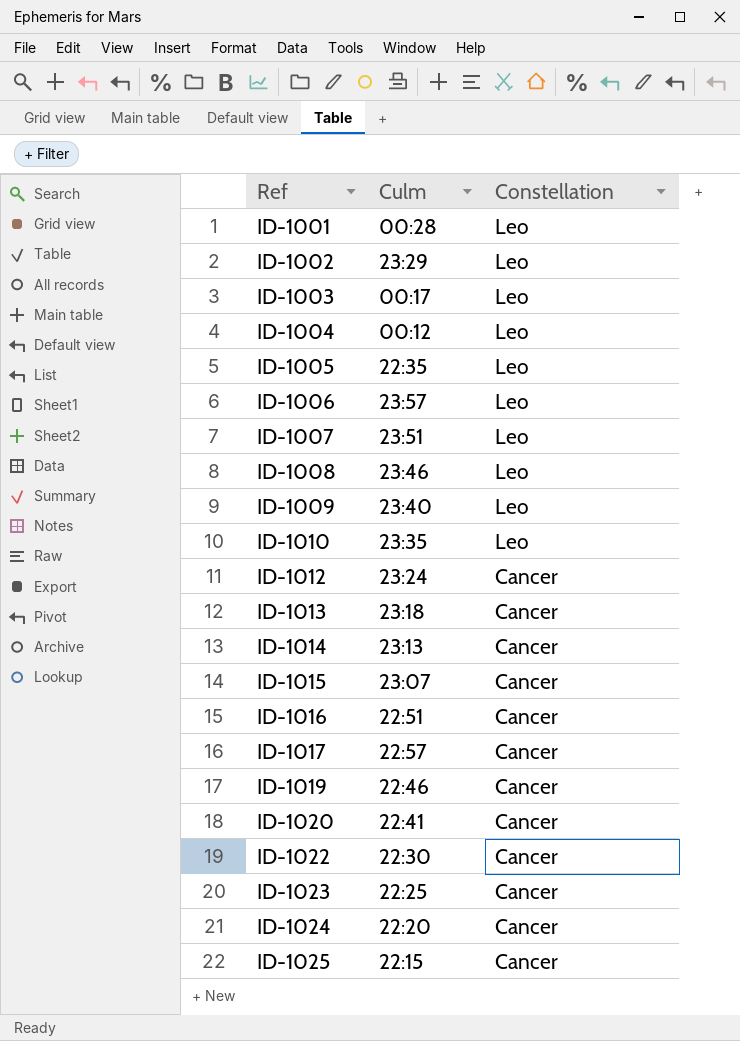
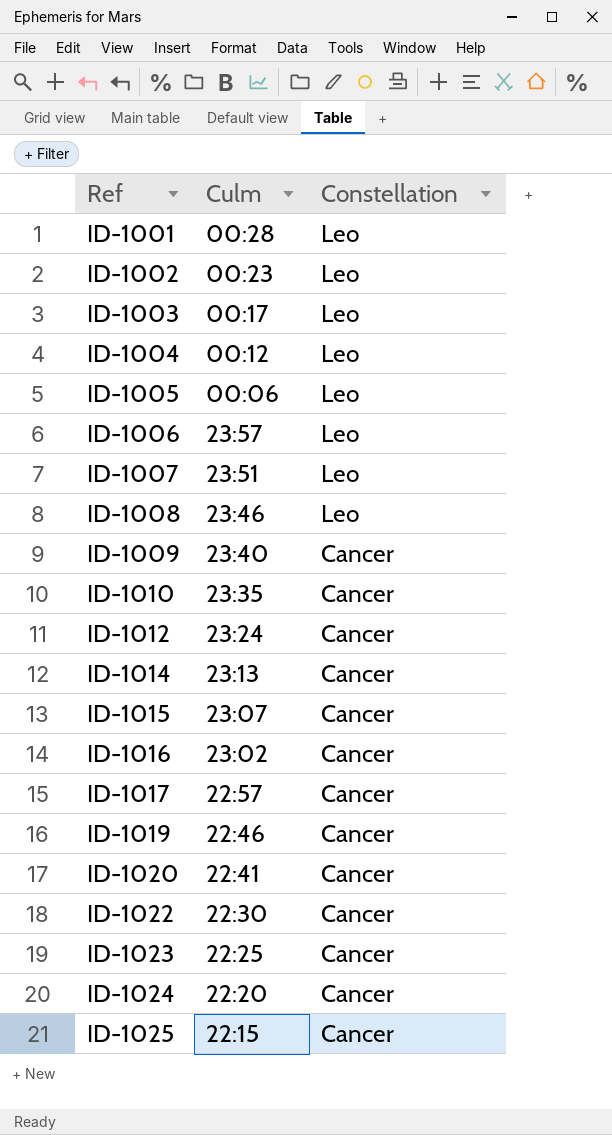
row ID-1013: 23:18 | Cancer -> none
ID-1002 | Culm: 23:29 -> 00:23
ID-1005 | Culm: 22:35 -> 00:06
ID-1009 | Constellation: Leo -> Cancer
ID-1010 | Constellation: Leo -> Cancer
ID-1016 | Culm: 22:51 -> 23:02

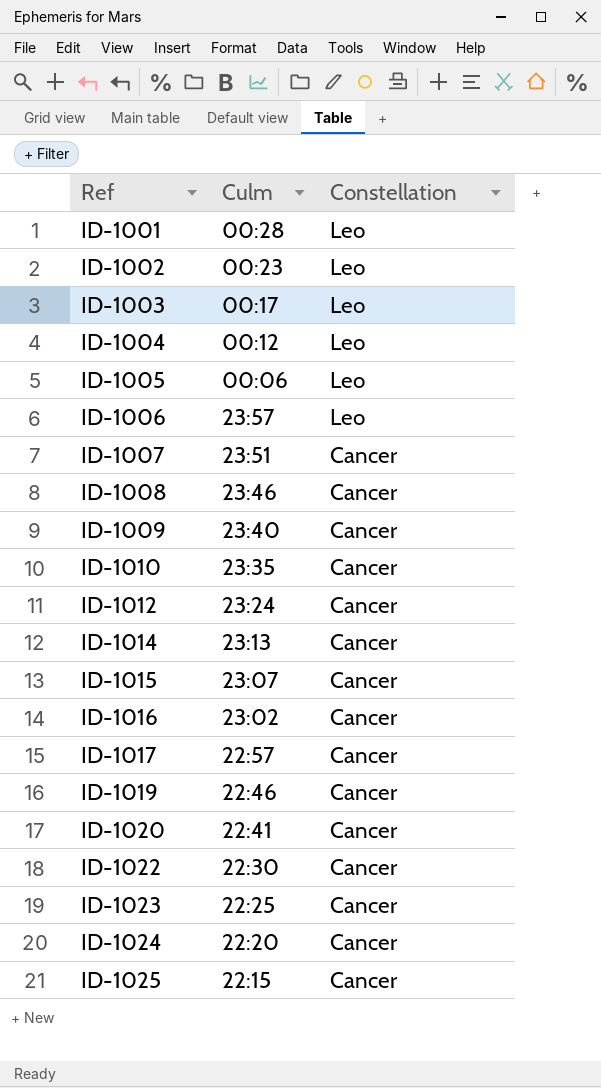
ID-1007 | Constellation: Leo -> Cancer
ID-1008 | Constellation: Leo -> Cancer

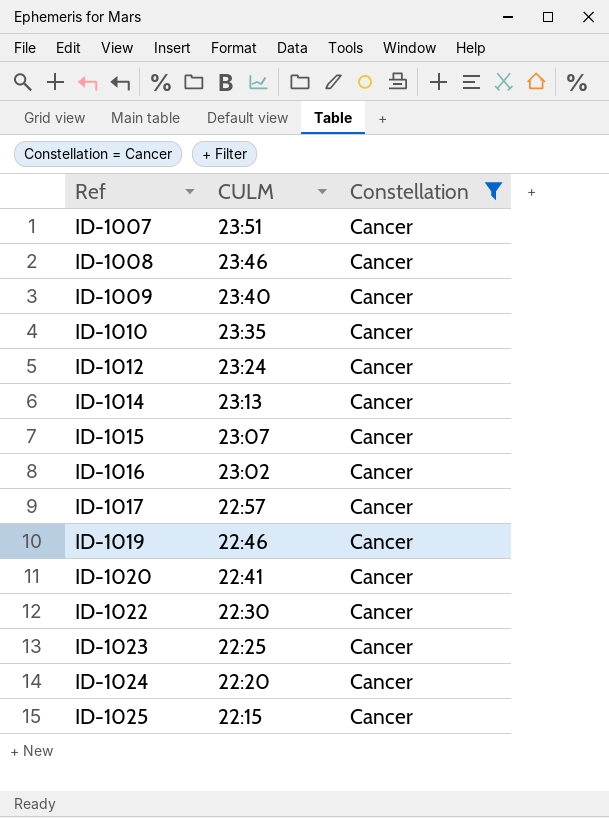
filter: none -> Constellation = Cancer
column name: Culm -> CULM

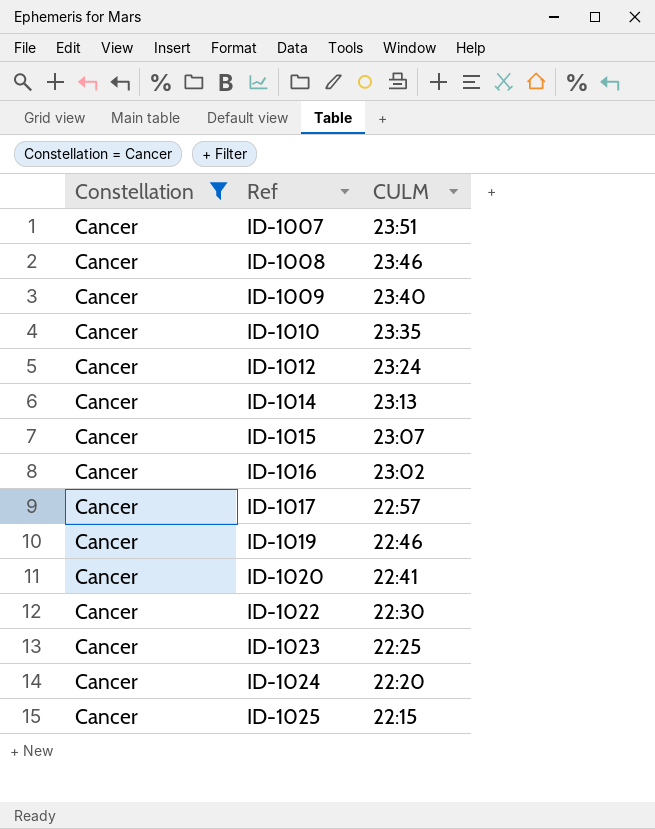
column Constellation | position: 3 -> 1

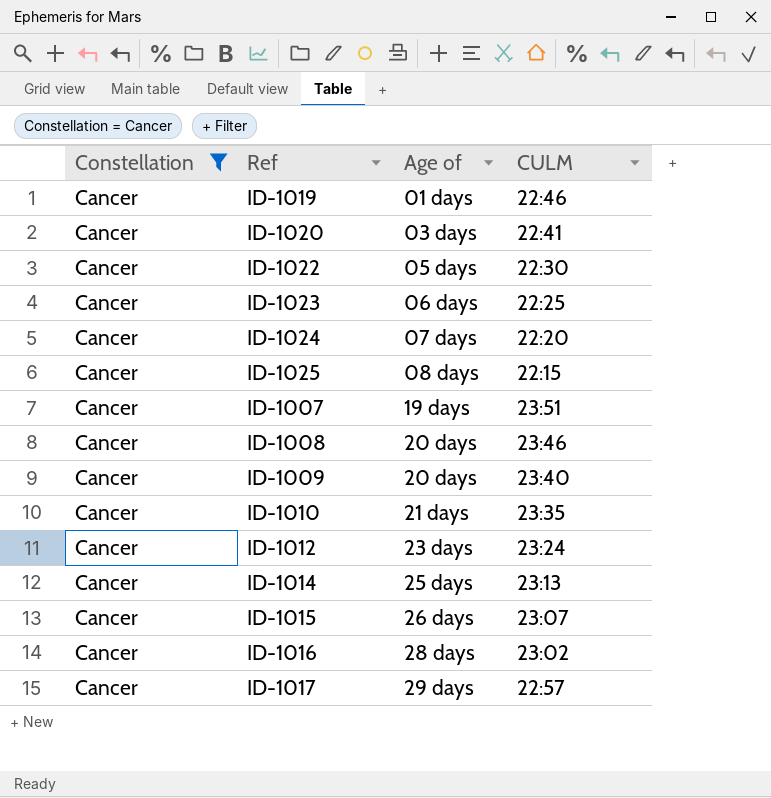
row order: Ref ascending -> Age of ascending
column Age of | position: none -> 3

